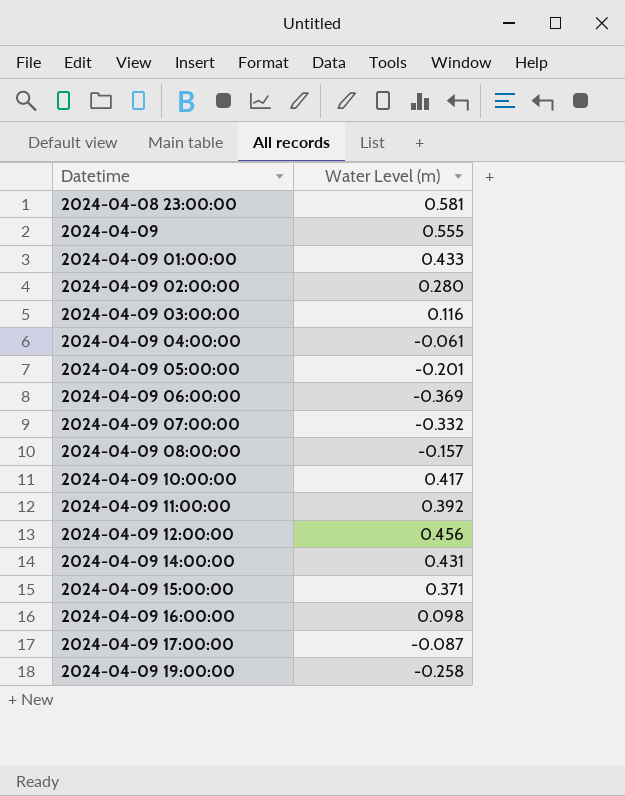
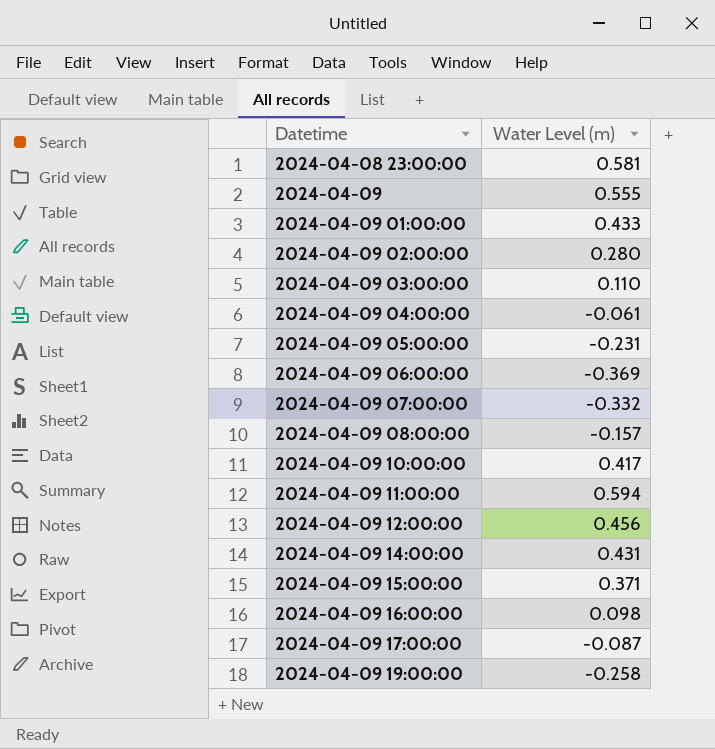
2024-04-09 03:00:00 | Water Level (m): 0.116 -> 0.110
2024-04-09 05:00:00 | Water Level (m): -0.201 -> -0.231
2024-04-09 11:00:00 | Water Level (m): 0.392 -> 0.594

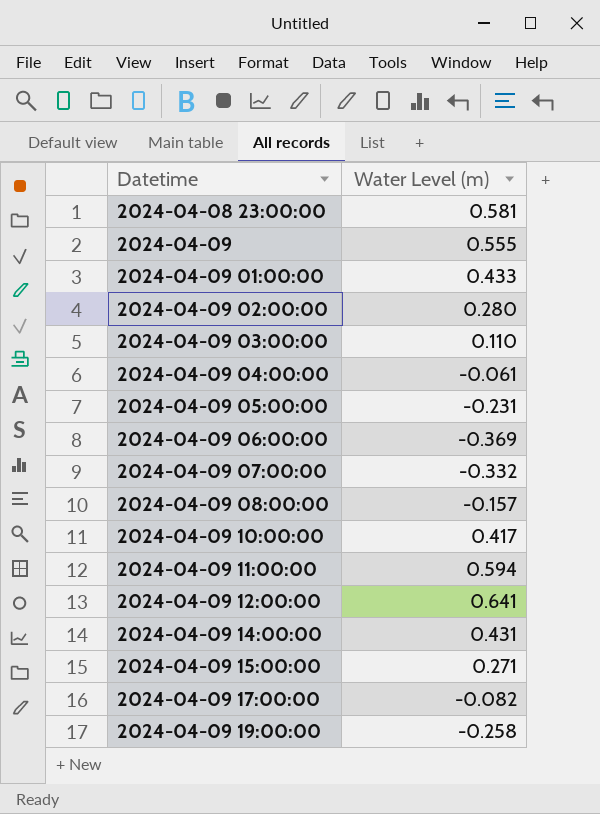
row 2024-04-09 16:00:00: 0.098 -> none
2024-04-09 12:00:00 | Water Level (m): 0.456 -> 0.641
2024-04-09 15:00:00 | Water Level (m): 0.371 -> 0.271
2024-04-09 17:00:00 | Water Level (m): -0.087 -> -0.082

